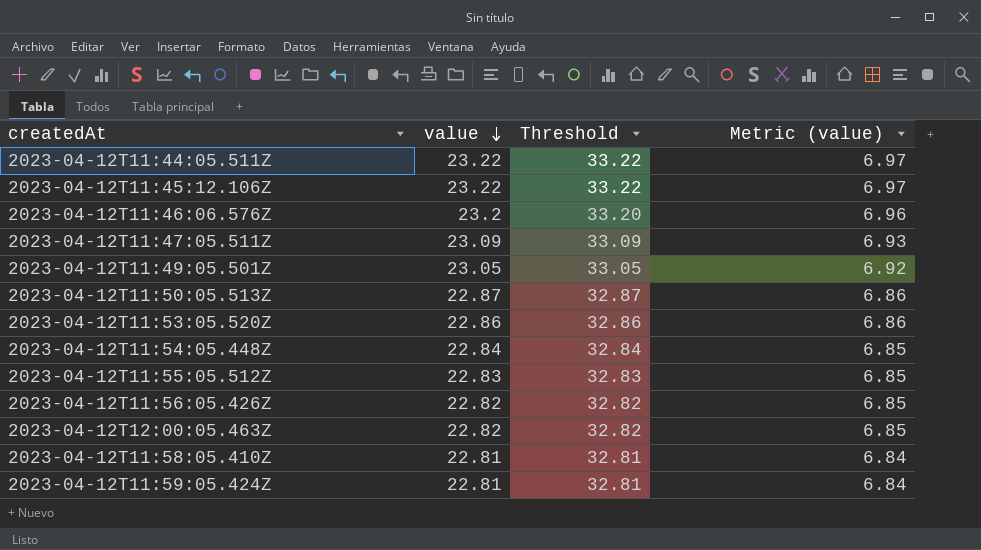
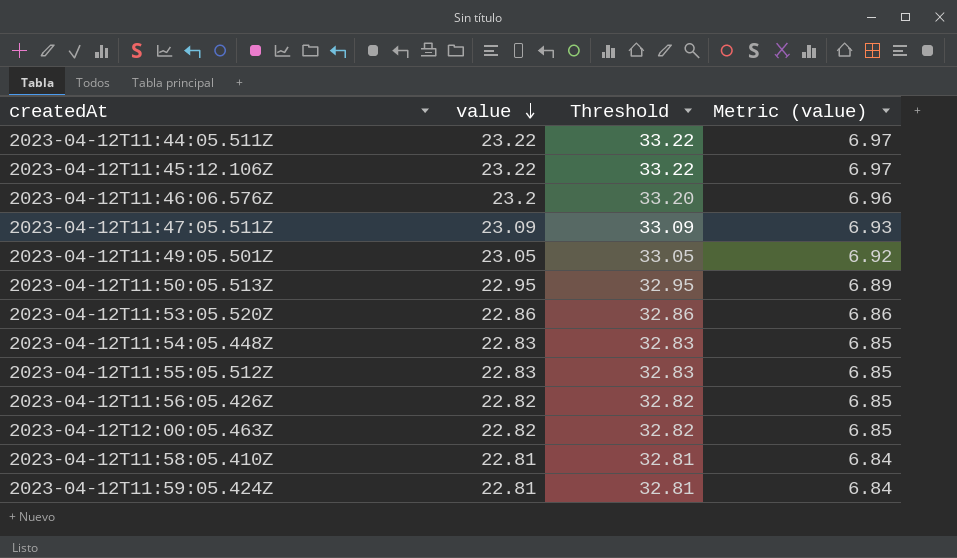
2023-04-12T11:50:05.513Z | value: 22.87 -> 22.95
2023-04-12T11:50:05.513Z | Threshold: 32.87 -> 32.95
2023-04-12T11:50:05.513Z | Metric (value): 6.86 -> 6.89
2023-04-12T11:54:05.448Z | value: 22.84 -> 22.83
2023-04-12T11:54:05.448Z | Threshold: 32.84 -> 32.83

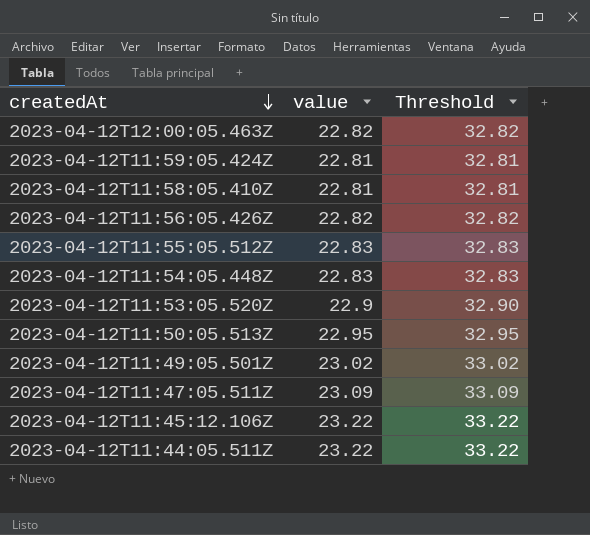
row order: value descending -> createdAt descending
column Metric (value) | formula: [value] * 0.3 -> none
row 2023-04-12T11:46:06.576Z: 23.2 | 33.20 | 6.96 -> none
2023-04-12T11:53:05.520Z | value: 22.86 -> 22.9
2023-04-12T11:53:05.520Z | Threshold: 32.86 -> 32.90
2023-04-12T11:49:05.501Z | value: 23.05 -> 23.02
2023-04-12T11:49:05.501Z | Threshold: 33.05 -> 33.02

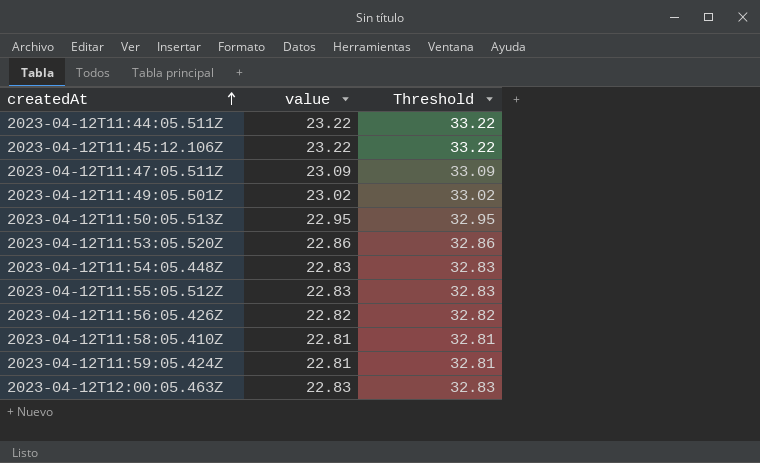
row order: createdAt descending -> createdAt ascending
2023-04-12T11:53:05.520Z | value: 22.9 -> 22.86
2023-04-12T11:53:05.520Z | Threshold: 32.90 -> 32.86
2023-04-12T12:00:05.463Z | value: 22.82 -> 22.83
2023-04-12T12:00:05.463Z | Threshold: 32.82 -> 32.83

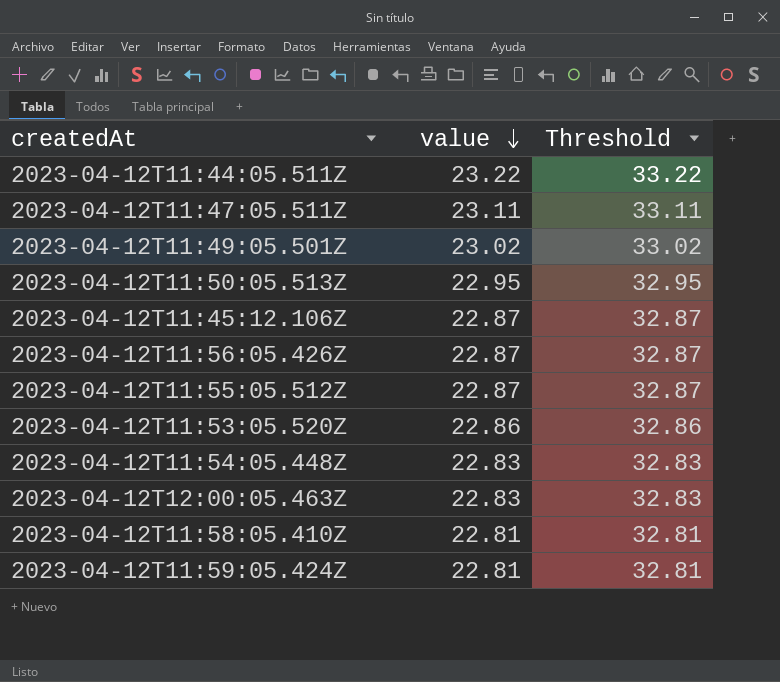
row order: createdAt ascending -> value descending
2023-04-12T11:47:05.511Z | value: 23.09 -> 23.11
2023-04-12T11:47:05.511Z | Threshold: 33.09 -> 33.11
2023-04-12T11:45:12.106Z | value: 23.22 -> 22.87
2023-04-12T11:45:12.106Z | Threshold: 33.22 -> 32.87
2023-04-12T11:56:05.426Z | value: 22.82 -> 22.87
2023-04-12T11:56:05.426Z | Threshold: 32.82 -> 32.87
2023-04-12T11:55:05.512Z | value: 22.83 -> 22.87
2023-04-12T11:55:05.512Z | Threshold: 32.83 -> 32.87

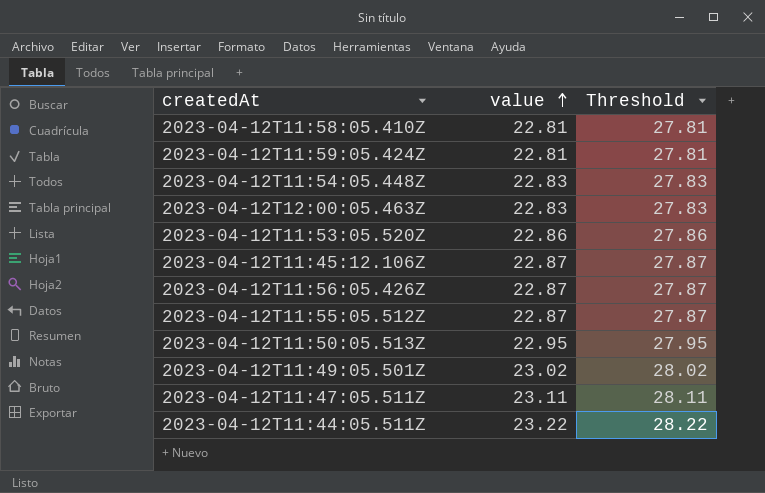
row order: value descending -> value ascending
column Threshold | formula: [value] + 10 -> [value] + 5

